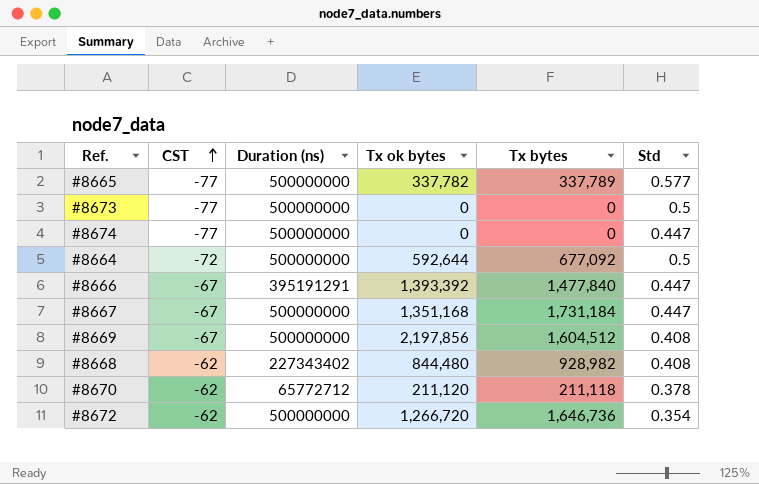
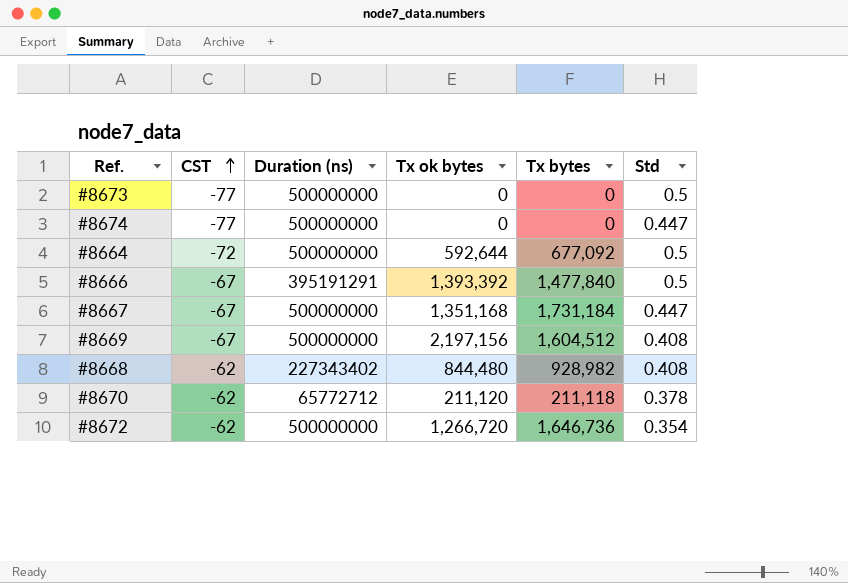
row #8665: -77 | 500000000 | 337,782 | 337,789 | 0.577 -> none
#8666 | Std: 0.447 -> 0.5
#8669 | Tx ok bytes: 2,197,856 -> 2,197,156

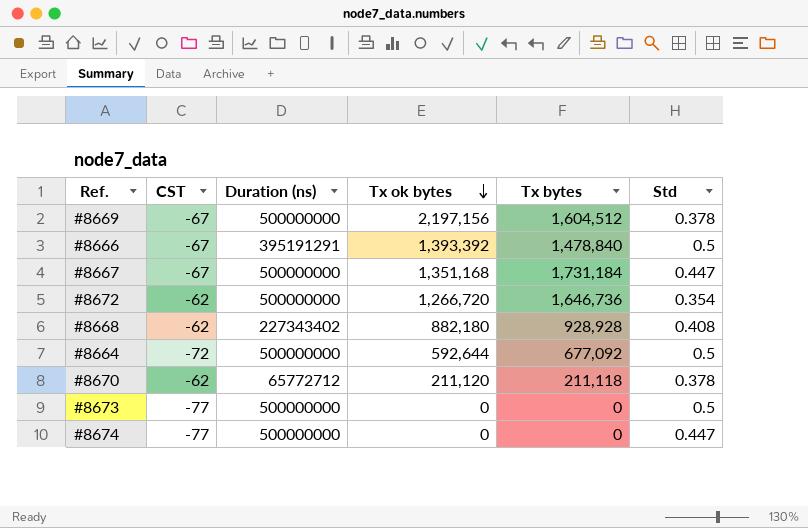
row order: CST ascending -> Tx ok bytes descending
#8669 | Std: 0.408 -> 0.378
#8666 | Tx bytes: 1,477,840 -> 1,478,840
#8668 | Tx ok bytes: 844,480 -> 882,180
#8668 | Tx bytes: 928,982 -> 928,928

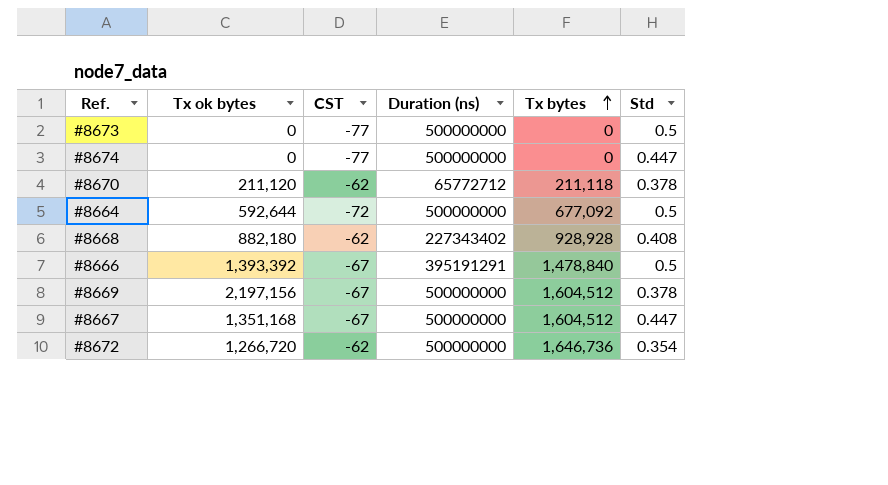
row order: Tx ok bytes descending -> Tx bytes ascending
column Tx ok bytes | position: 4 -> 2
#8667 | Tx bytes: 1,731,184 -> 1,604,512

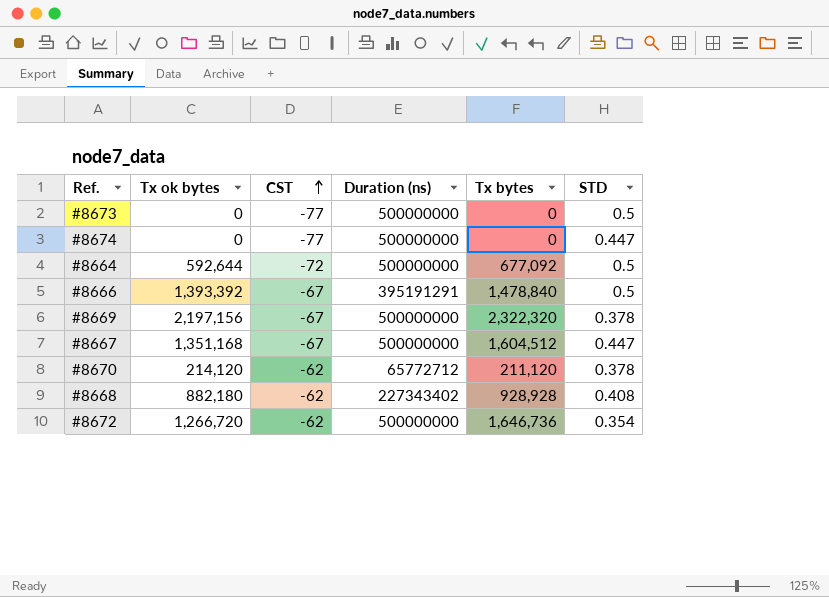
row order: Tx bytes ascending -> CST ascending
column name: Std -> STD
#8669 | Tx bytes: 1,604,512 -> 2,322,320
#8670 | Tx ok bytes: 211,120 -> 214,120
#8670 | Tx bytes: 211,118 -> 211,120

